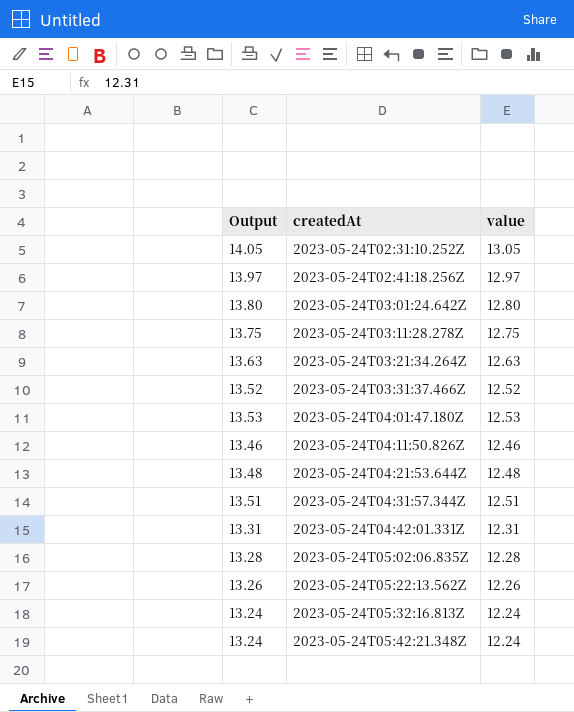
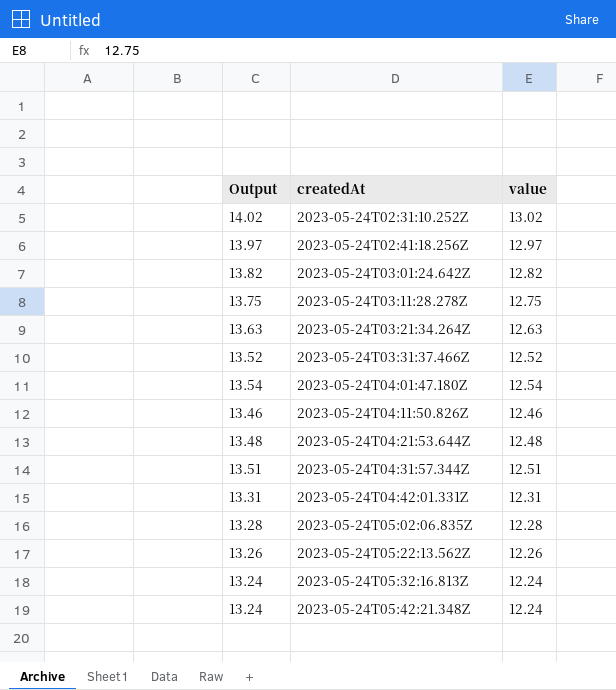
2023-05-24T02:31:10.252Z | Output: 14.05 -> 14.02
2023-05-24T02:31:10.252Z | value: 13.05 -> 13.02
2023-05-24T03:01:24.642Z | Output: 13.80 -> 13.82
2023-05-24T03:01:24.642Z | value: 12.80 -> 12.82
2023-05-24T04:01:47.180Z | Output: 13.53 -> 13.54
2023-05-24T04:01:47.180Z | value: 12.53 -> 12.54

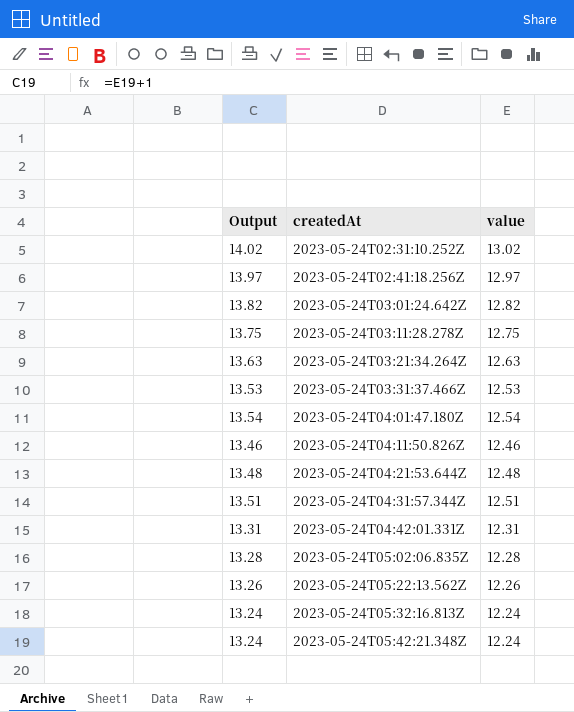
2023-05-24T03:31:37.466Z | Output: 13.52 -> 13.53
2023-05-24T03:31:37.466Z | value: 12.52 -> 12.53

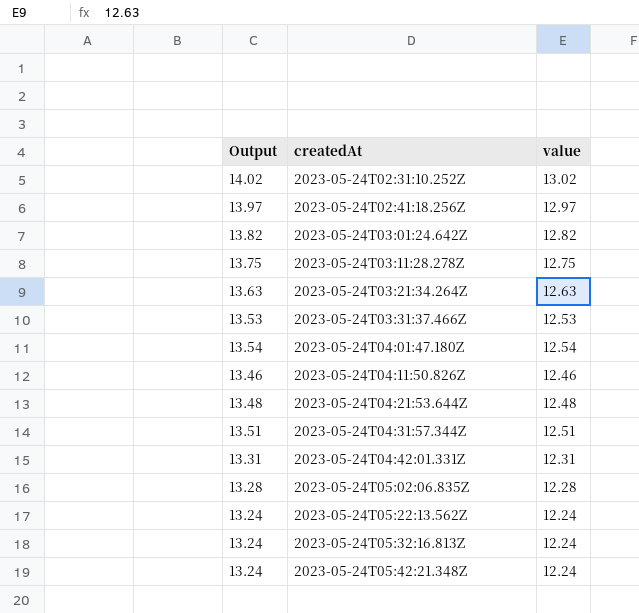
2023-05-24T05:22:13.562Z | Output: 13.26 -> 13.24
2023-05-24T05:22:13.562Z | value: 12.26 -> 12.24

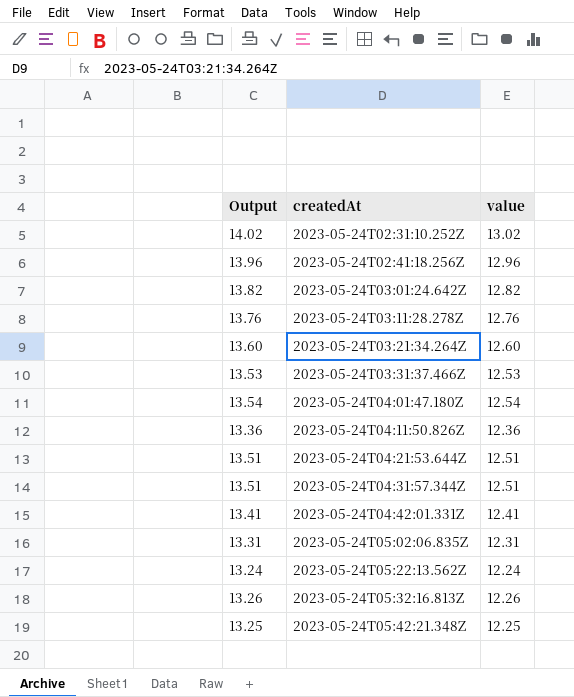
2023-05-24T02:41:18.256Z | Output: 13.97 -> 13.96
2023-05-24T02:41:18.256Z | value: 12.97 -> 12.96
2023-05-24T03:11:28.278Z | Output: 13.75 -> 13.76
2023-05-24T03:11:28.278Z | value: 12.75 -> 12.76
2023-05-24T03:21:34.264Z | Output: 13.63 -> 13.60
2023-05-24T03:21:34.264Z | value: 12.63 -> 12.60
2023-05-24T04:11:50.826Z | Output: 13.46 -> 13.36
2023-05-24T04:11:50.826Z | value: 12.46 -> 12.36
2023-05-24T04:21:53.644Z | Output: 13.48 -> 13.51
2023-05-24T04:21:53.644Z | value: 12.48 -> 12.51
2023-05-24T04:42:01.331Z | Output: 13.31 -> 13.41
2023-05-24T04:42:01.331Z | value: 12.31 -> 12.41
2023-05-24T05:02:06.835Z | Output: 13.28 -> 13.31
2023-05-24T05:02:06.835Z | value: 12.28 -> 12.31
2023-05-24T05:32:16.813Z | Output: 13.24 -> 13.26
2023-05-24T05:32:16.813Z | value: 12.24 -> 12.26
2023-05-24T05:42:21.348Z | Output: 13.24 -> 13.25
2023-05-24T05:42:21.348Z | value: 12.24 -> 12.25

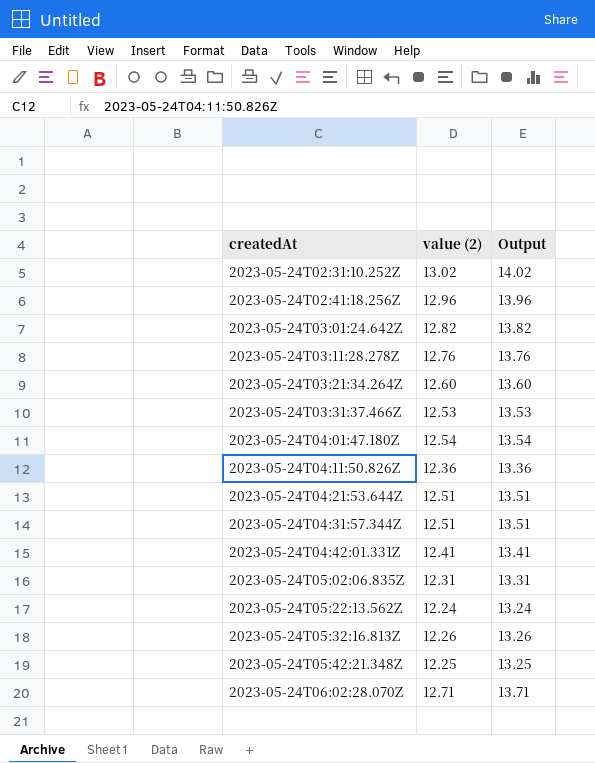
column name: value -> value (2)
column Output | position: 1 -> 3
row 2023-05-24T06:02:28.070Z: none -> 12.71 | 13.71

